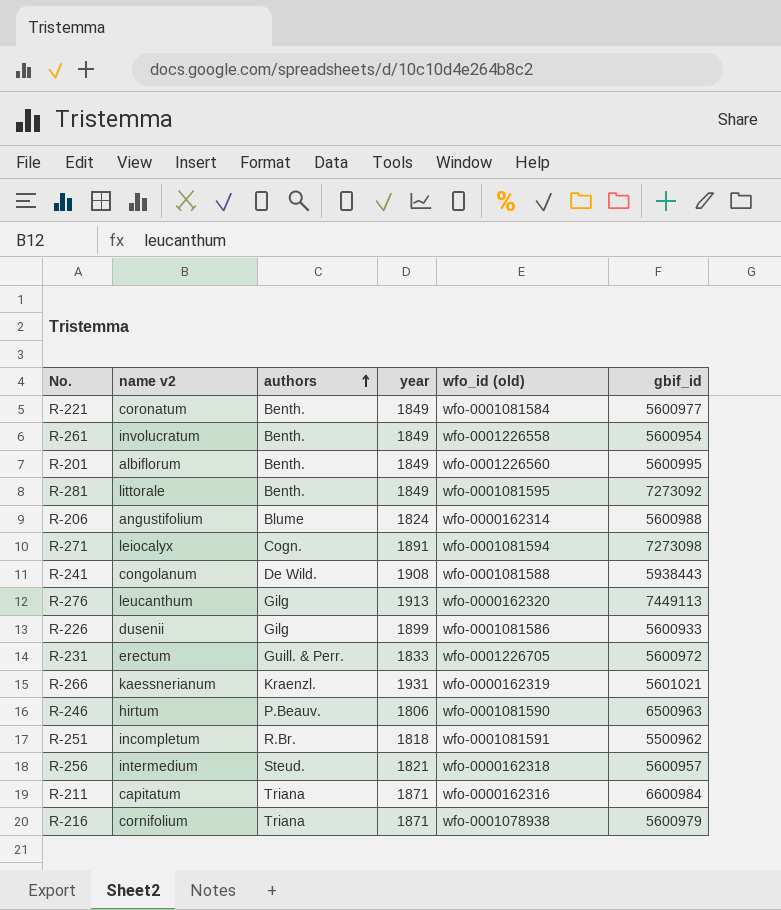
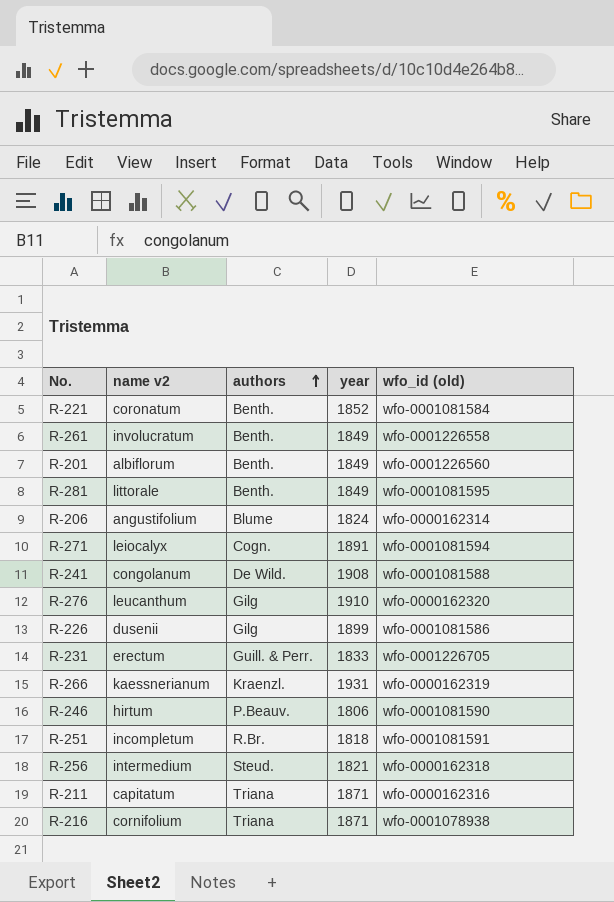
column gbif_id | position: 6 -> none
R-221 | year: 1849 -> 1852
R-276 | year: 1913 -> 1910

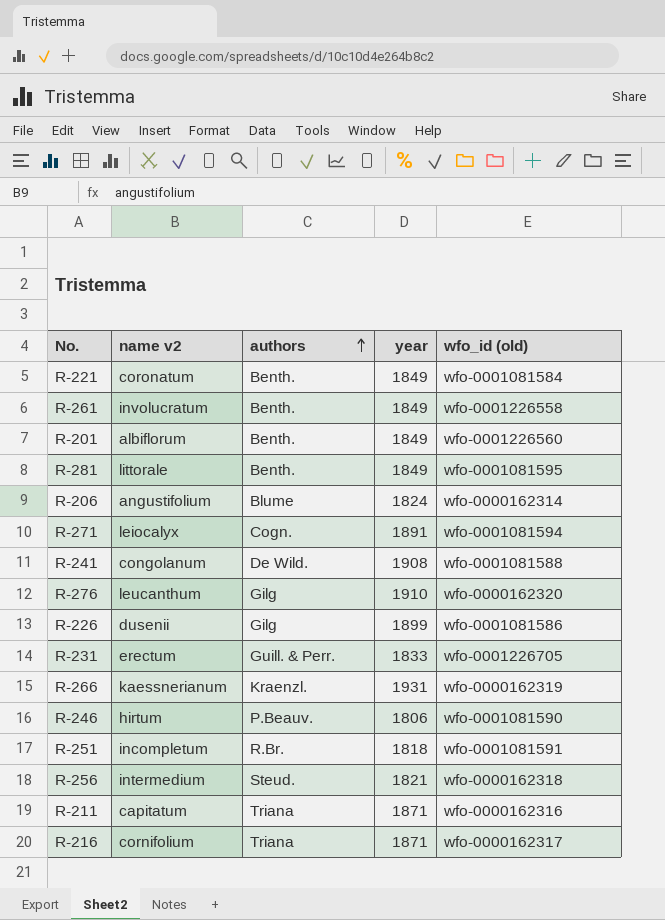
R-221 | year: 1852 -> 1849
R-216 | wfo_id (old): wfo-0001078938 -> wfo-0000162317

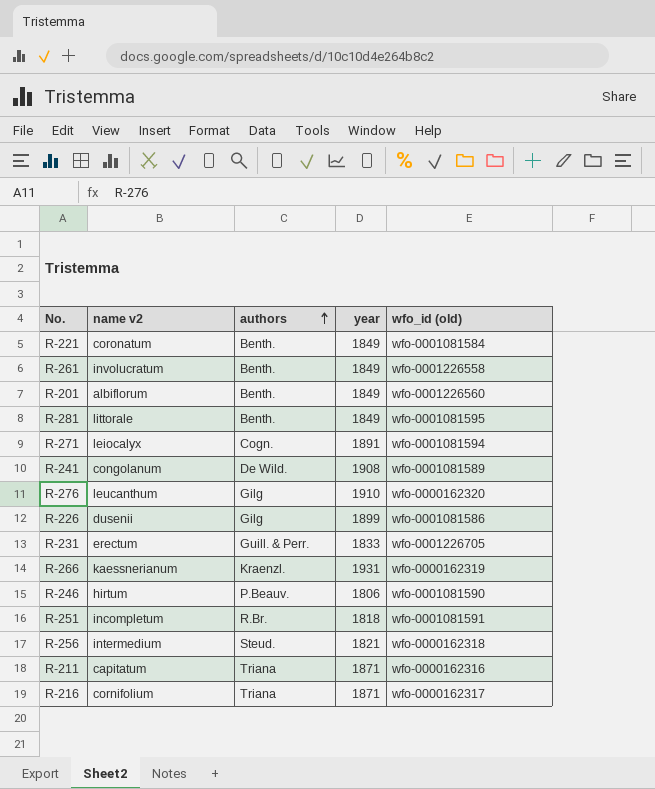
row R-206: angustifolium | Blume | 1824 | wfo-0000162314 -> none
R-241 | wfo_id (old): wfo-0001081588 -> wfo-0001081589

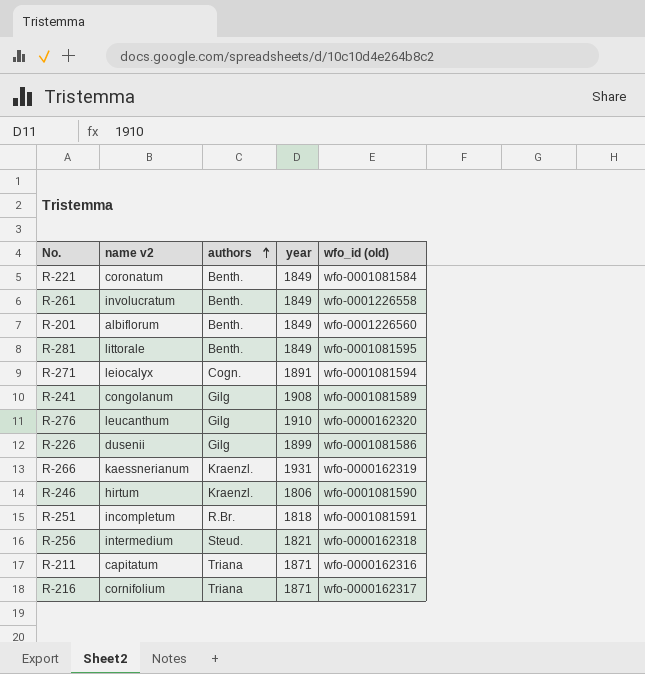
row R-231: erectum | Guill. & Perr. | 1833 | wfo-0001226705 -> none
R-241 | authors: De Wild. -> Gilg
R-246 | authors: P.Beauv. -> Kraenzl.

